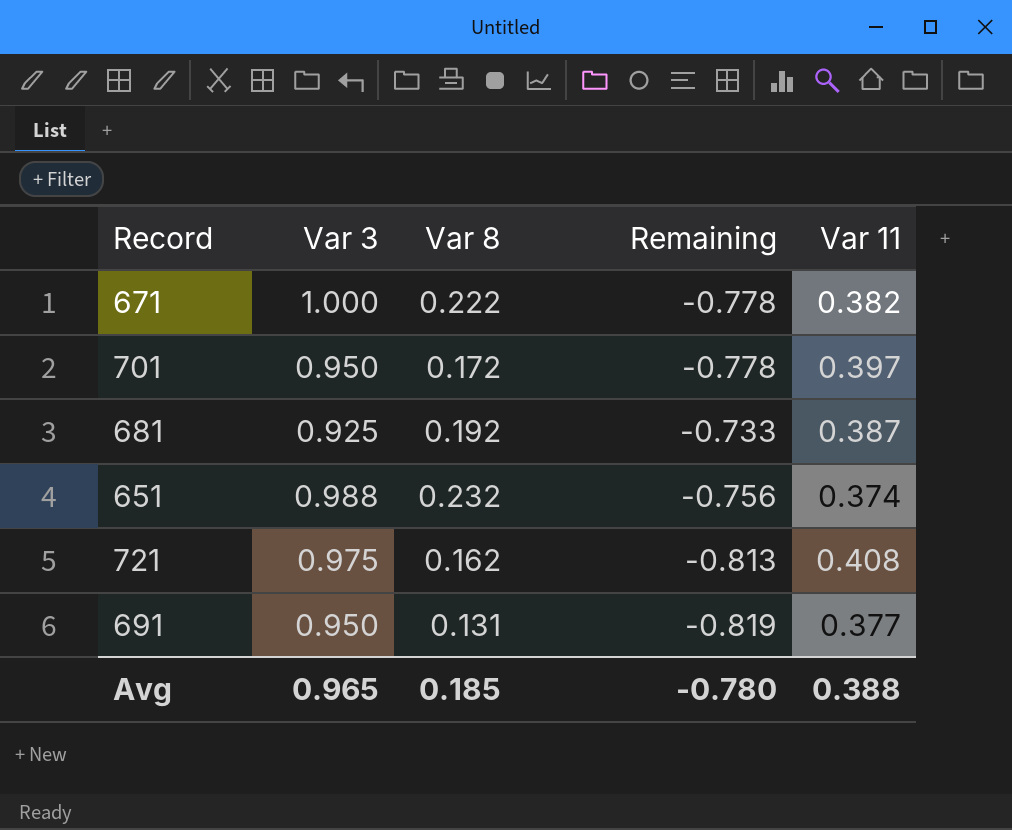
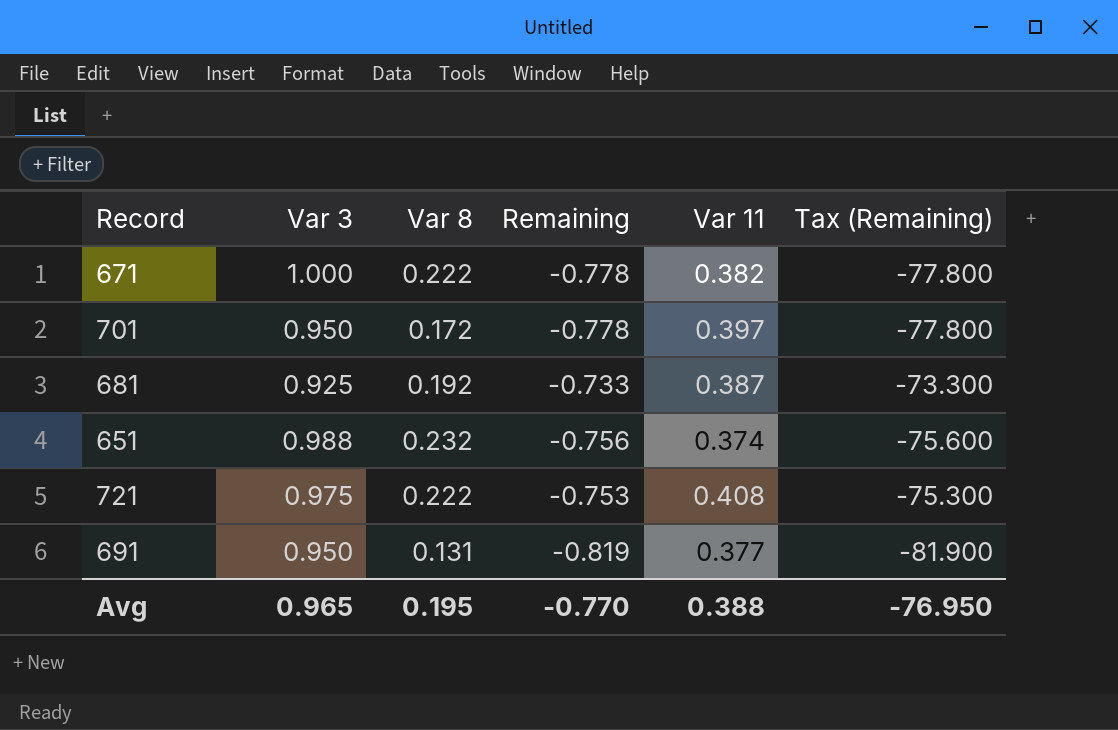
column Tax (Remaining) | formula: none -> [Remaining] * 100
721 | Var 8: 0.162 -> 0.222
721 | Remaining: -0.813 -> -0.753
Avg | Var 8: 0.185 -> 0.195
Avg | Remaining: -0.780 -> -0.770

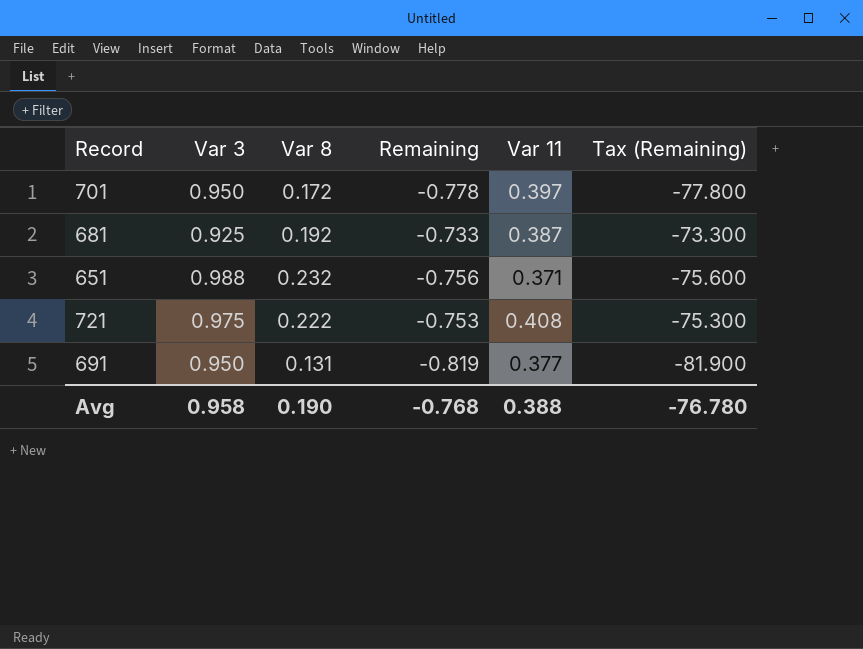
row 671: 1.000 | 0.222 | -0.778 | 0.382 | -77.800 -> none
651 | Var 11: 0.374 -> 0.371
Avg | Var 3: 0.965 -> 0.958
Avg | Var 8: 0.195 -> 0.190
Avg | Remaining: -0.770 -> -0.768
Avg | Tax (Remaining): -76.950 -> -76.780

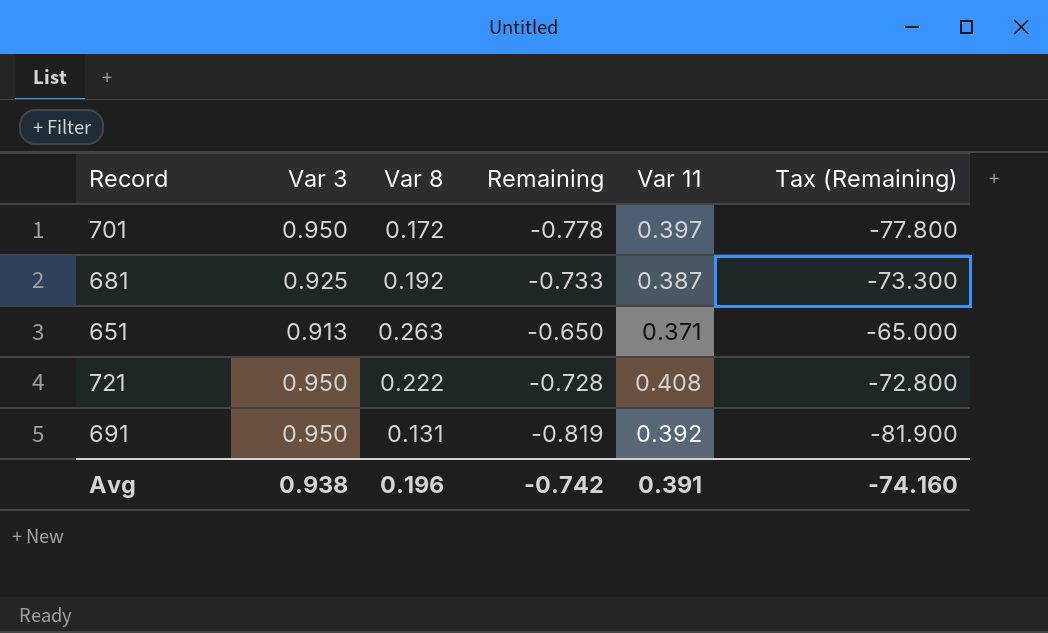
651 | Var 3: 0.988 -> 0.913
651 | Var 8: 0.232 -> 0.263
651 | Remaining: -0.756 -> -0.650
651 | Tax (Remaining): -75.600 -> -65.000
721 | Var 3: 0.975 -> 0.950
721 | Remaining: -0.753 -> -0.728
721 | Tax (Remaining): -75.300 -> -72.800
691 | Var 11: 0.377 -> 0.392
Avg | Var 3: 0.958 -> 0.938
Avg | Var 8: 0.190 -> 0.196
Avg | Remaining: -0.768 -> -0.742
Avg | Var 11: 0.388 -> 0.391
Avg | Tax (Remaining): -76.780 -> -74.160

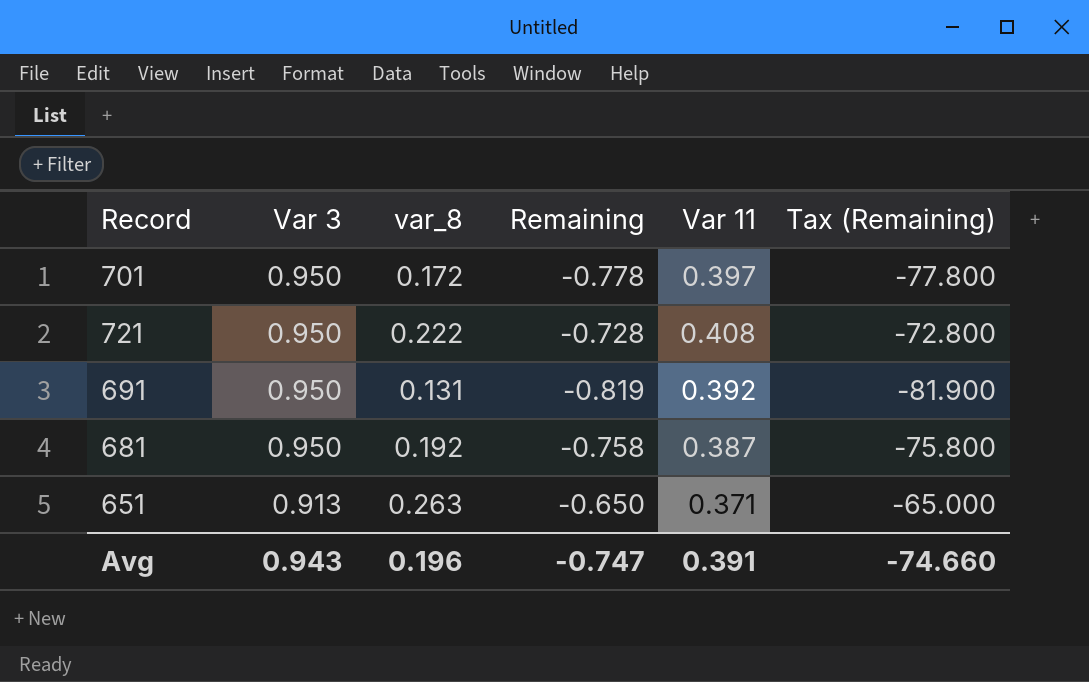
row order: none -> Var 3 descending
column name: Var 8 -> var_8
681 | Var 3: 0.925 -> 0.950
681 | Remaining: -0.733 -> -0.758
681 | Tax (Remaining): -73.300 -> -75.800
Avg | Var 3: 0.938 -> 0.943
Avg | Remaining: -0.742 -> -0.747
Avg | Tax (Remaining): -74.160 -> -74.660

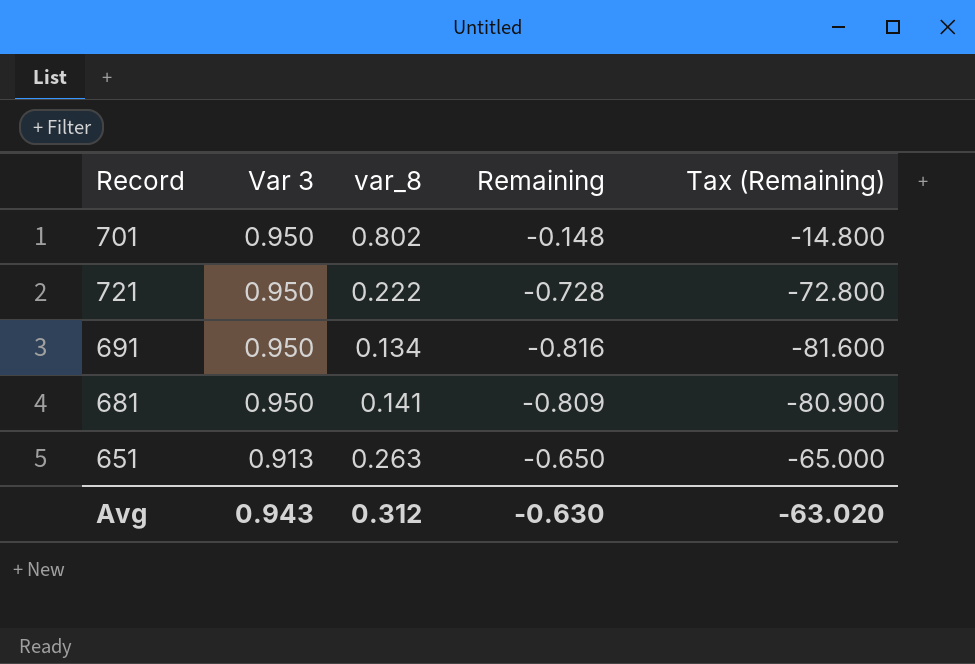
column Var 11 | position: 5 -> none
701 | var_8: 0.172 -> 0.802
701 | Remaining: -0.778 -> -0.148
701 | Tax (Remaining): -77.800 -> -14.800
691 | var_8: 0.131 -> 0.134
691 | Remaining: -0.819 -> -0.816
691 | Tax (Remaining): -81.900 -> -81.600
681 | var_8: 0.192 -> 0.141
681 | Remaining: -0.758 -> -0.809
681 | Tax (Remaining): -75.800 -> -80.900
Avg | var_8: 0.196 -> 0.312
Avg | Remaining: -0.747 -> -0.630
Avg | Tax (Remaining): -74.660 -> -63.020

